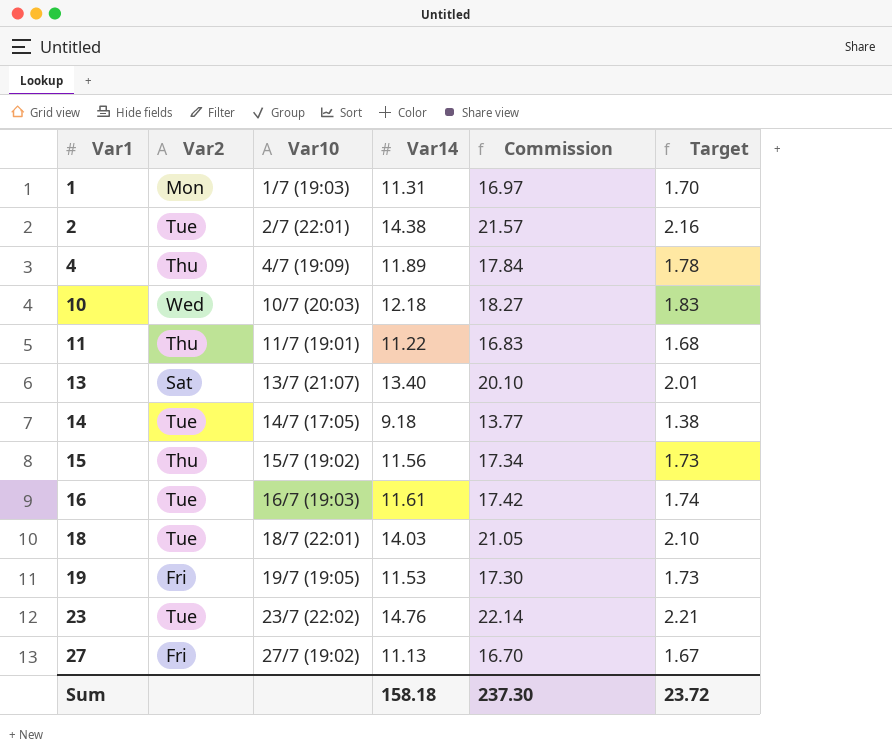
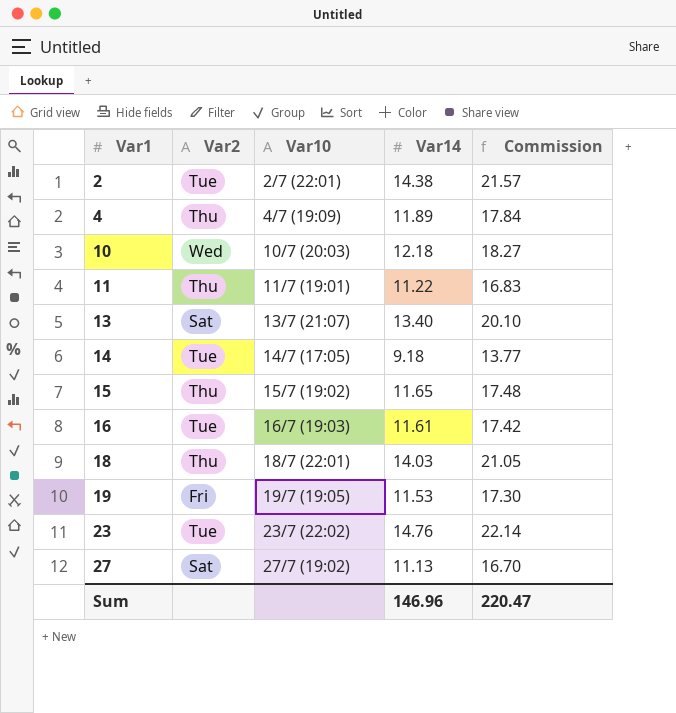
column Target | formula: [Var14] * 0.15 -> none
row 1: Mon | 1/7 (19:03) | 11.31 | 16.97 | 1.70 -> none
15 | Var14: 11.56 -> 11.65
15 | Commission: 17.34 -> 17.48
18 | Var2: Tue -> Thu
27 | Var2: Fri -> Sat
Sum | Var14: 158.18 -> 146.96
Sum | Commission: 237.30 -> 220.47

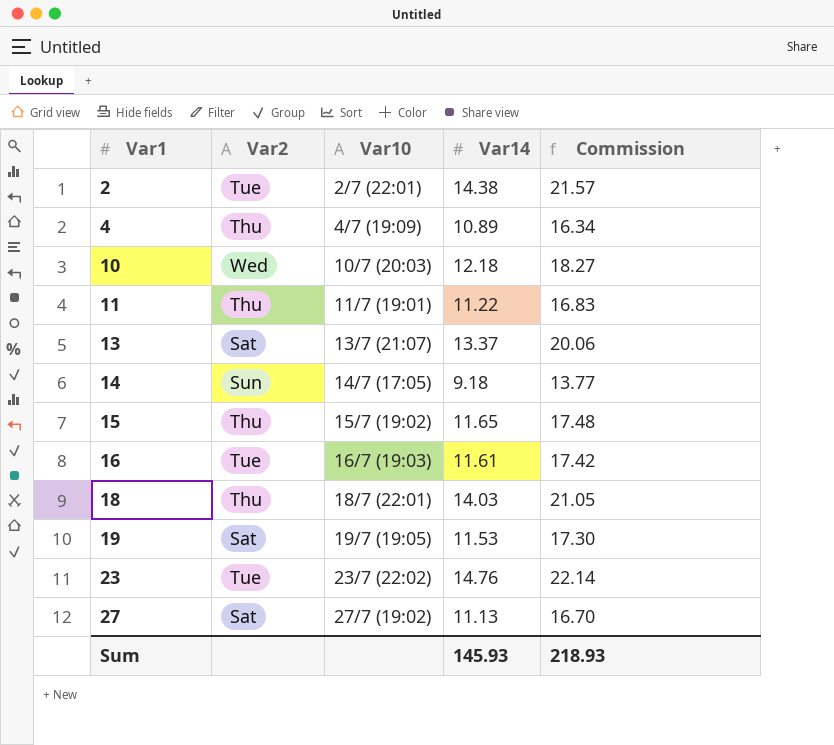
4 | Var14: 11.89 -> 10.89
4 | Commission: 17.84 -> 16.34
13 | Var14: 13.40 -> 13.37
13 | Commission: 20.10 -> 20.06
14 | Var2: Tue -> Sun
19 | Var2: Fri -> Sat
Sum | Var14: 146.96 -> 145.93
Sum | Commission: 220.47 -> 218.93

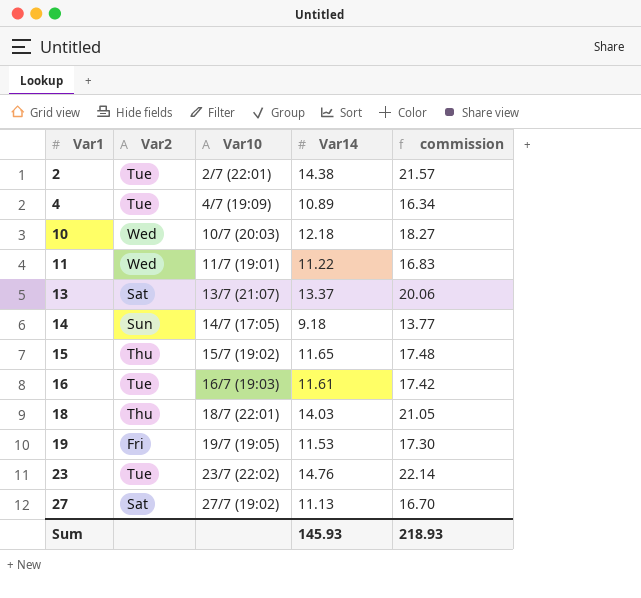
column name: Commission -> commission
4 | Var2: Thu -> Tue
11 | Var2: Thu -> Wed
19 | Var2: Sat -> Fri

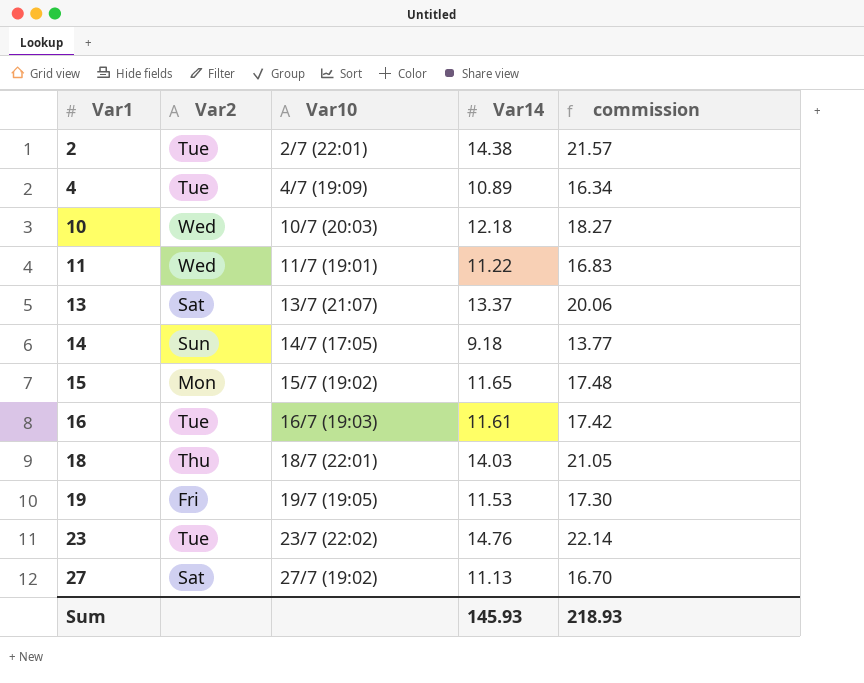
15 | Var2: Thu -> Mon

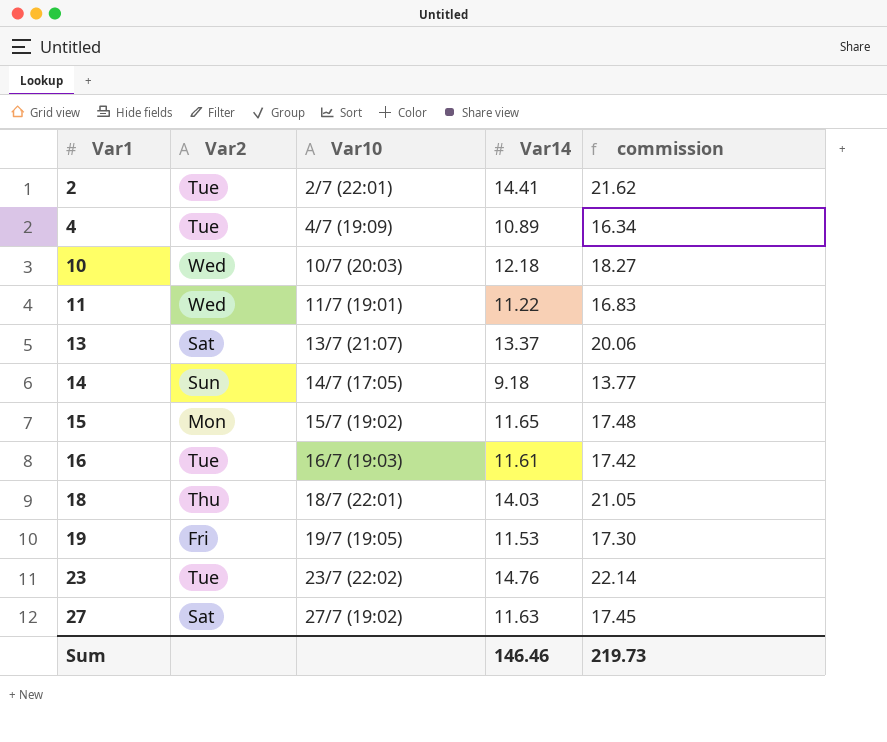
2 | Var14: 14.38 -> 14.41
2 | commission: 21.57 -> 21.62
27 | Var14: 11.13 -> 11.63
27 | commission: 16.70 -> 17.45
Sum | Var14: 145.93 -> 146.46
Sum | commission: 218.93 -> 219.73

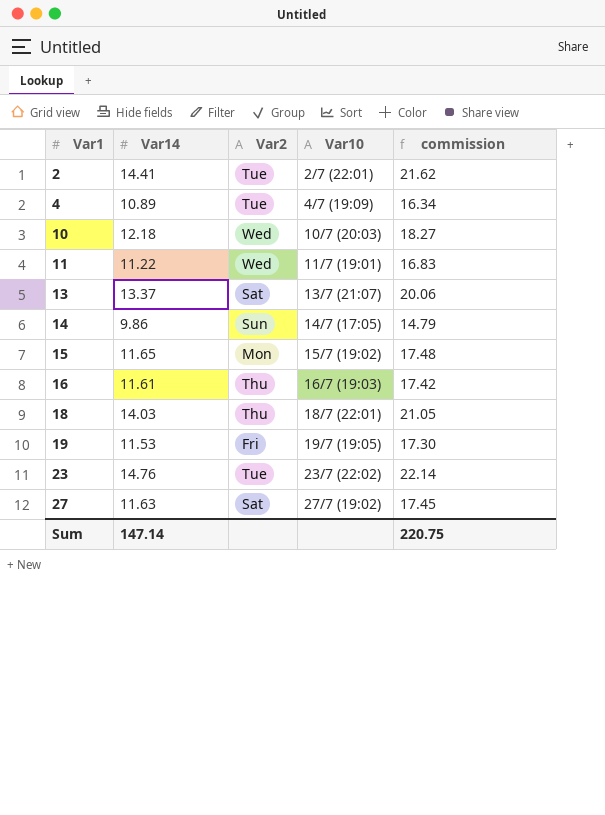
column Var14 | position: 4 -> 2
14 | Var14: 9.18 -> 9.86
14 | commission: 13.77 -> 14.79
16 | Var2: Tue -> Thu
Sum | Var14: 146.46 -> 147.14
Sum | commission: 219.73 -> 220.75

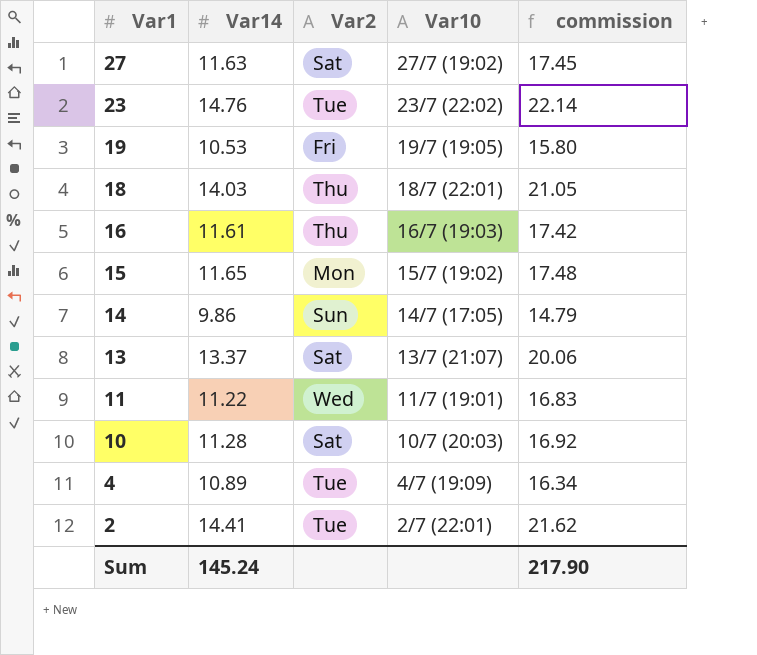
row order: Var1 ascending -> Var1 descending
19 | Var14: 11.53 -> 10.53
19 | commission: 17.30 -> 15.80
10 | Var14: 12.18 -> 11.28
10 | Var2: Wed -> Sat
10 | commission: 18.27 -> 16.92
Sum | Var14: 147.14 -> 145.24
Sum | commission: 220.75 -> 217.90

